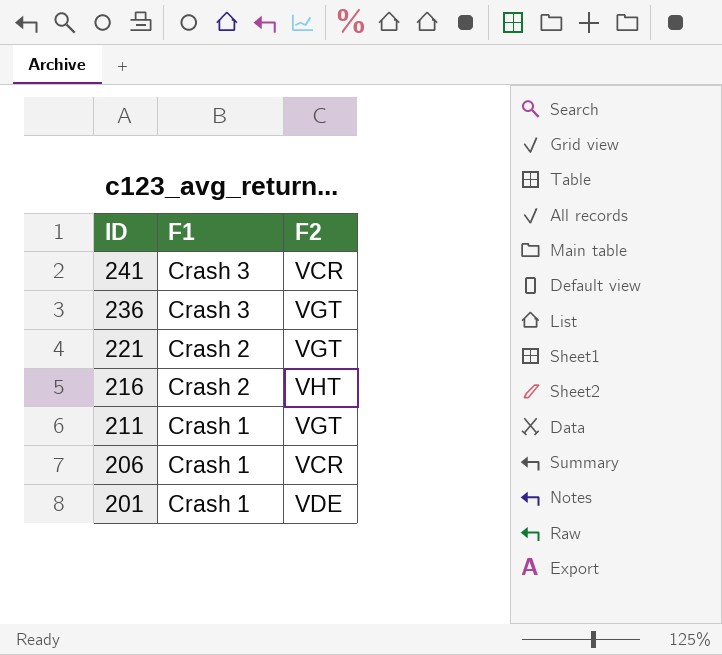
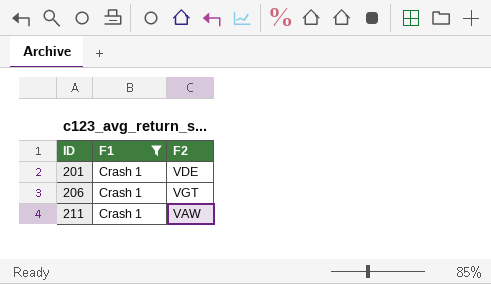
filter: none -> F1 = Crash 1
row order: ID descending -> ID ascending
206 | F2: VCR -> VGT
211 | F2: VGT -> VAW

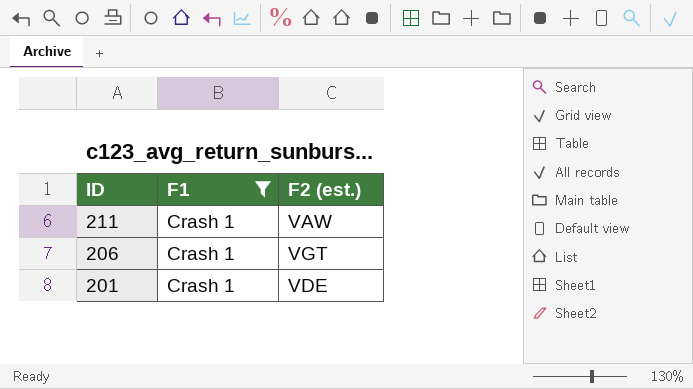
row order: ID ascending -> ID descending
column name: F2 -> F2 (est.)

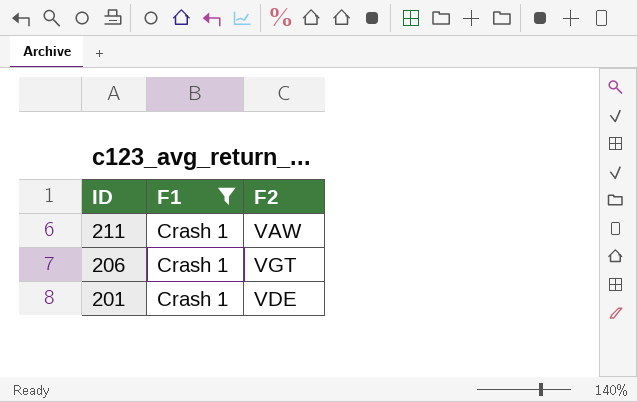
column name: F2 (est.) -> F2

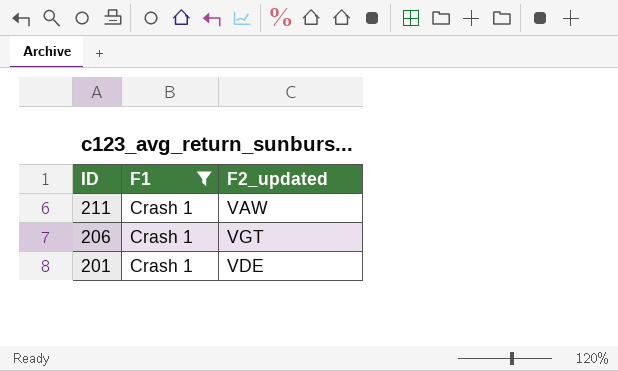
column name: F2 -> F2_updated

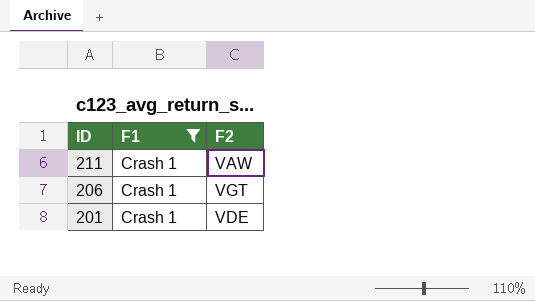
column name: F2_updated -> F2

